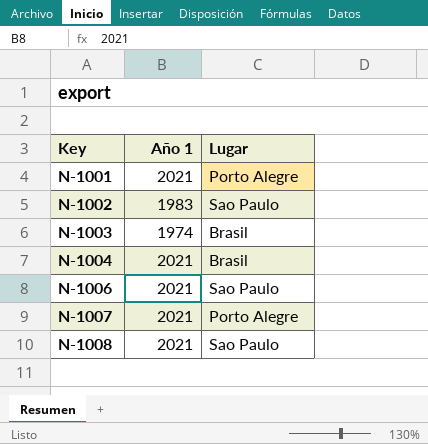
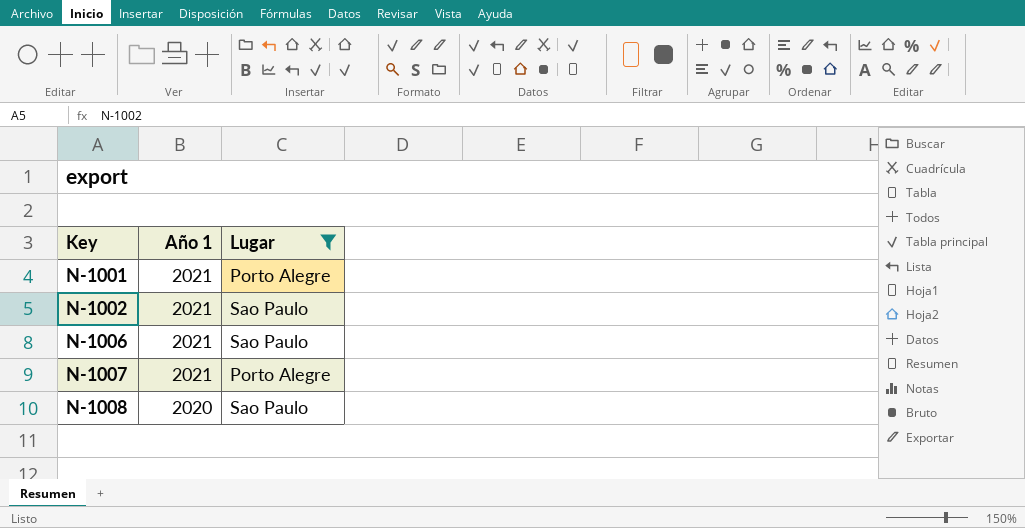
filter: none -> Lugar != Brasil
N-1002 | Año 1: 1983 -> 2021
N-1008 | Año 1: 2021 -> 2020

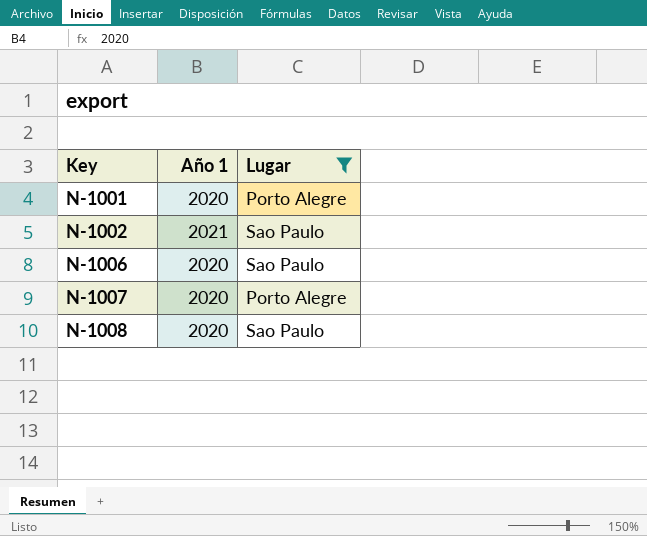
N-1001 | Año 1: 2021 -> 2020
N-1006 | Año 1: 2021 -> 2020
N-1007 | Año 1: 2021 -> 2020

